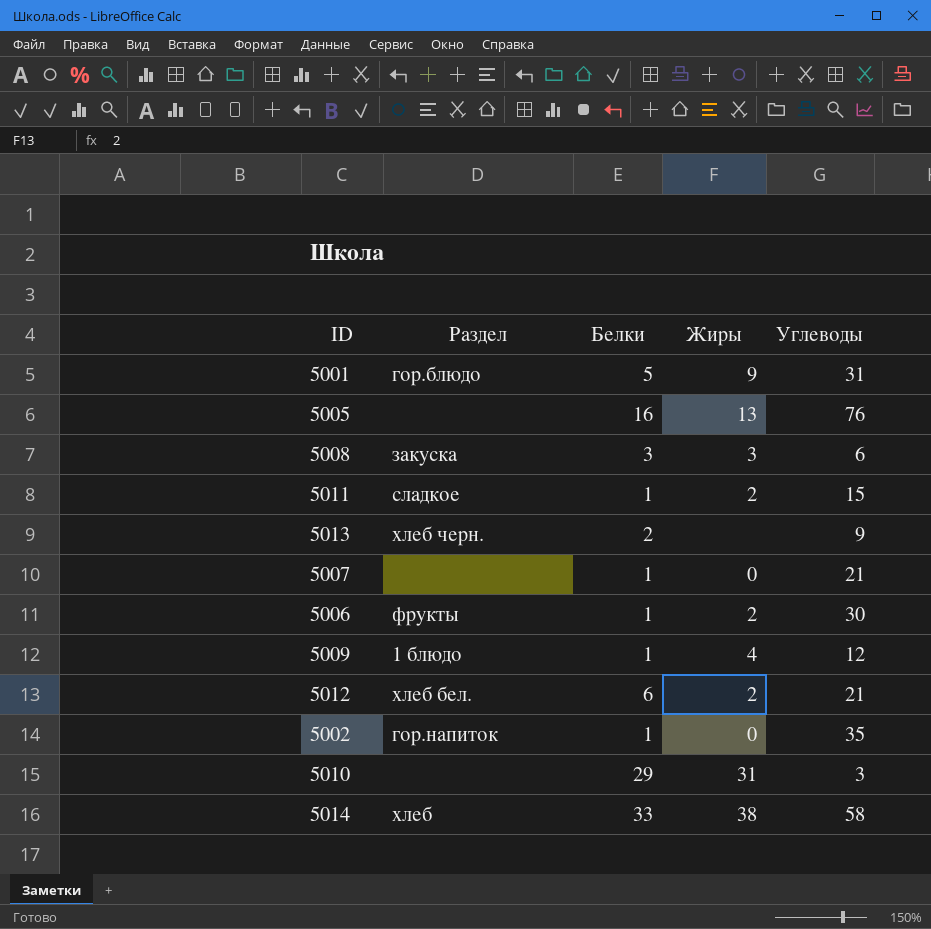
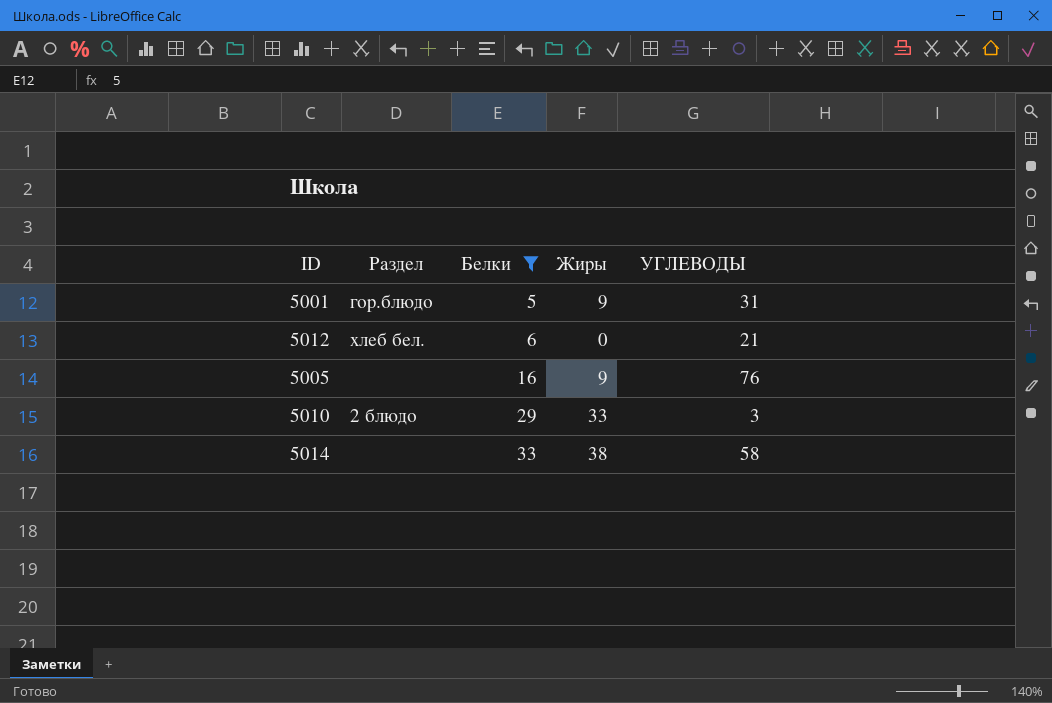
filter: none -> Белки >= 5
row order: none -> Белки ascending
column name: Углеводы -> УГЛЕВОДЫ
5012 | Жиры: 2 -> 0
5005 | Жиры: 13 -> 9
5010 | Раздел: none -> 2 блюдо
5010 | Жиры: 31 -> 33
5014 | Раздел: хлеб -> none

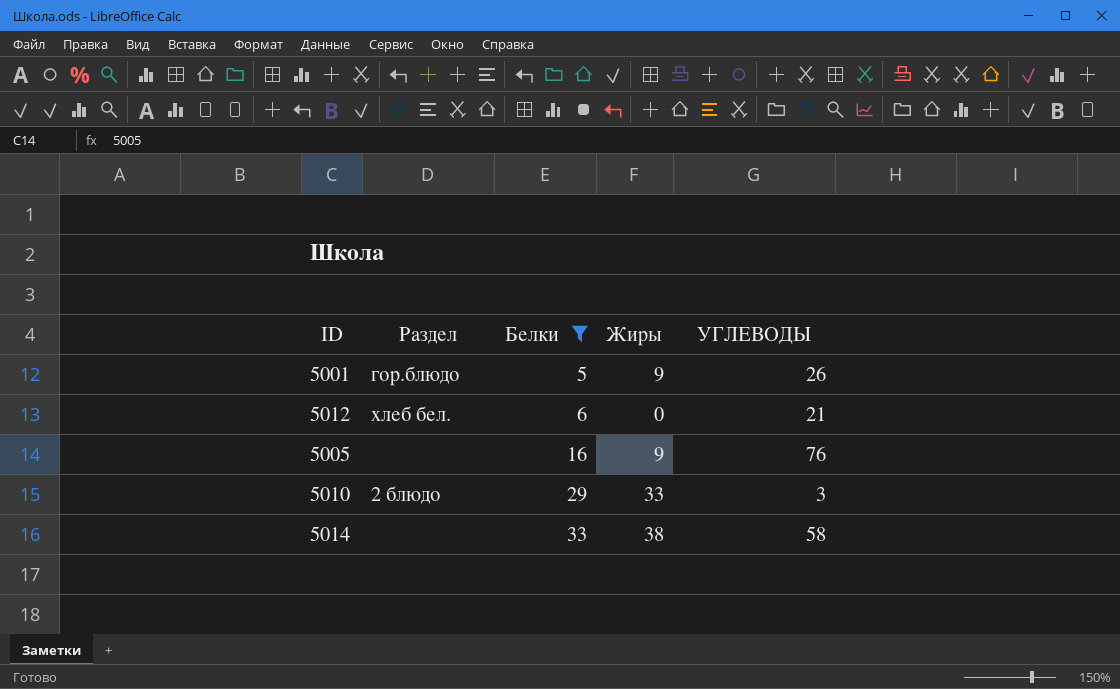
5001 | УГЛЕВОДЫ: 31 -> 26

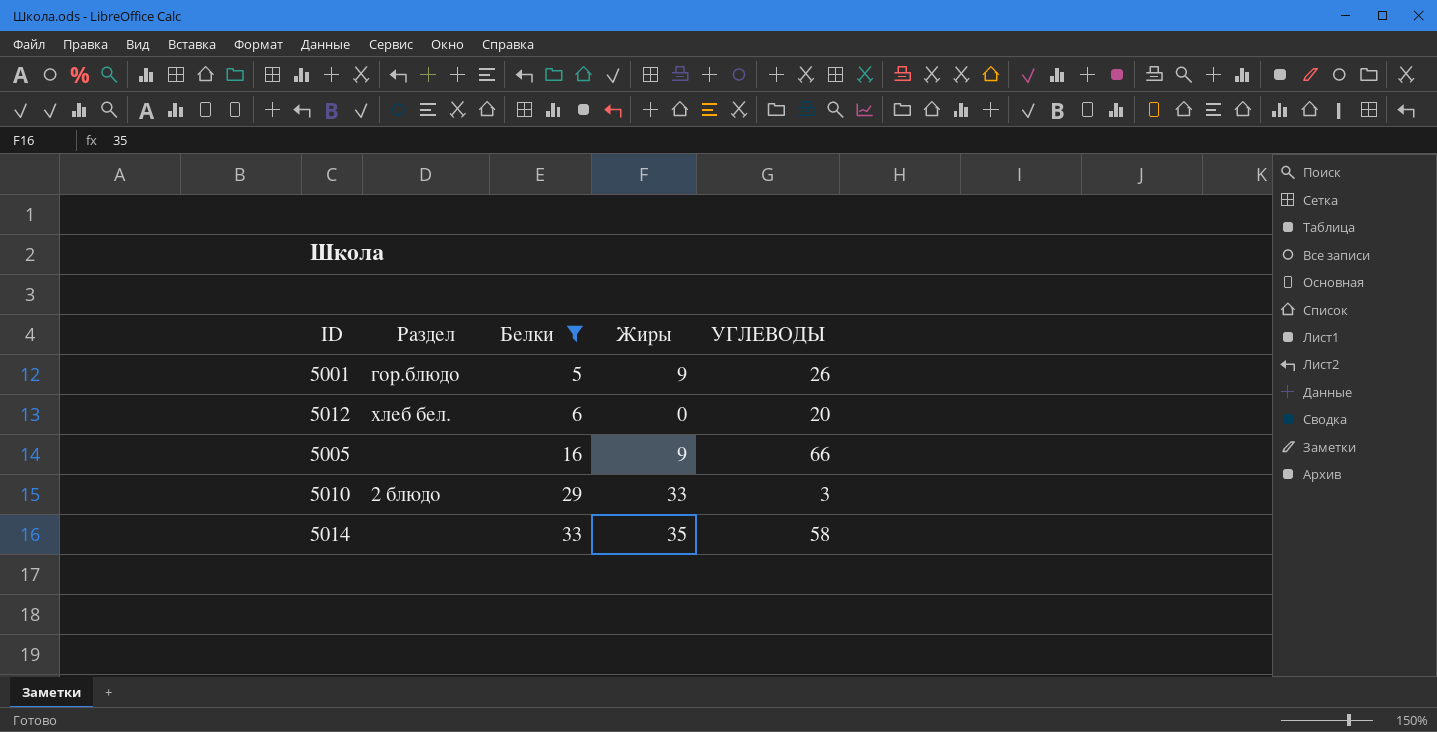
5012 | УГЛЕВОДЫ: 21 -> 20
5005 | УГЛЕВОДЫ: 76 -> 66
5014 | Жиры: 38 -> 35

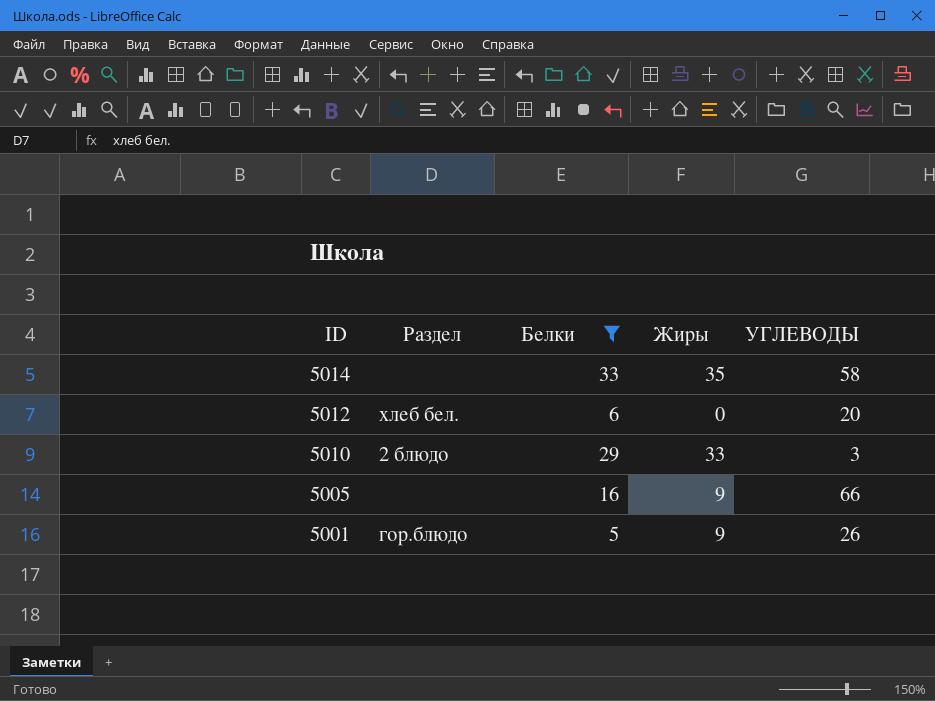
row order: Белки ascending -> ID descending

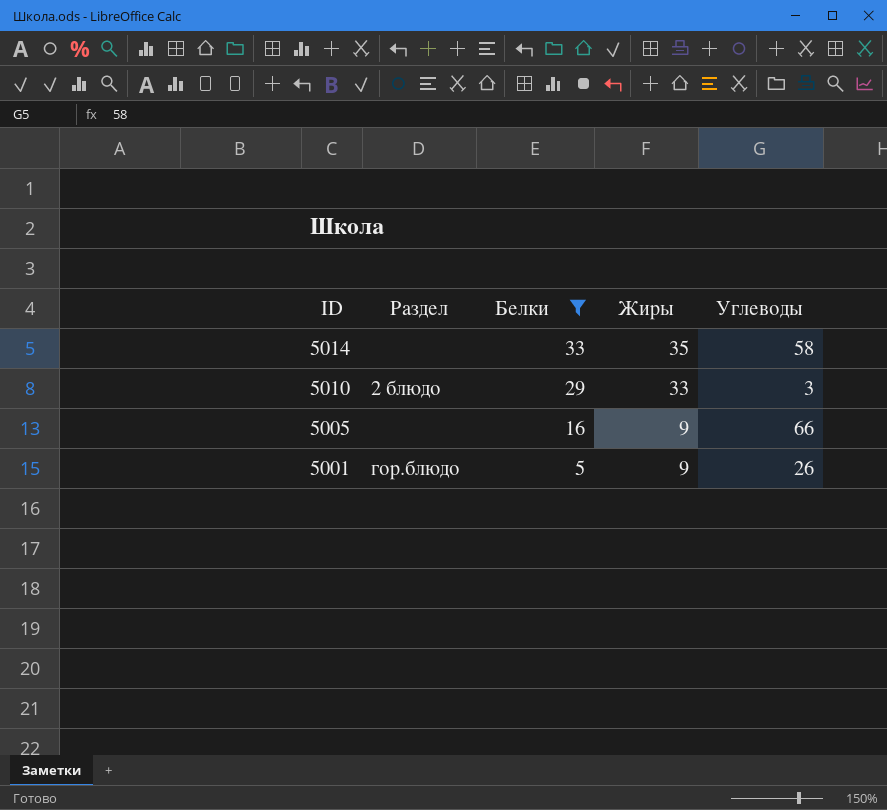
column name: УГЛЕВОДЫ -> Углеводы
row 5012: хлеб бел. | 6 | 0 | 20 -> none

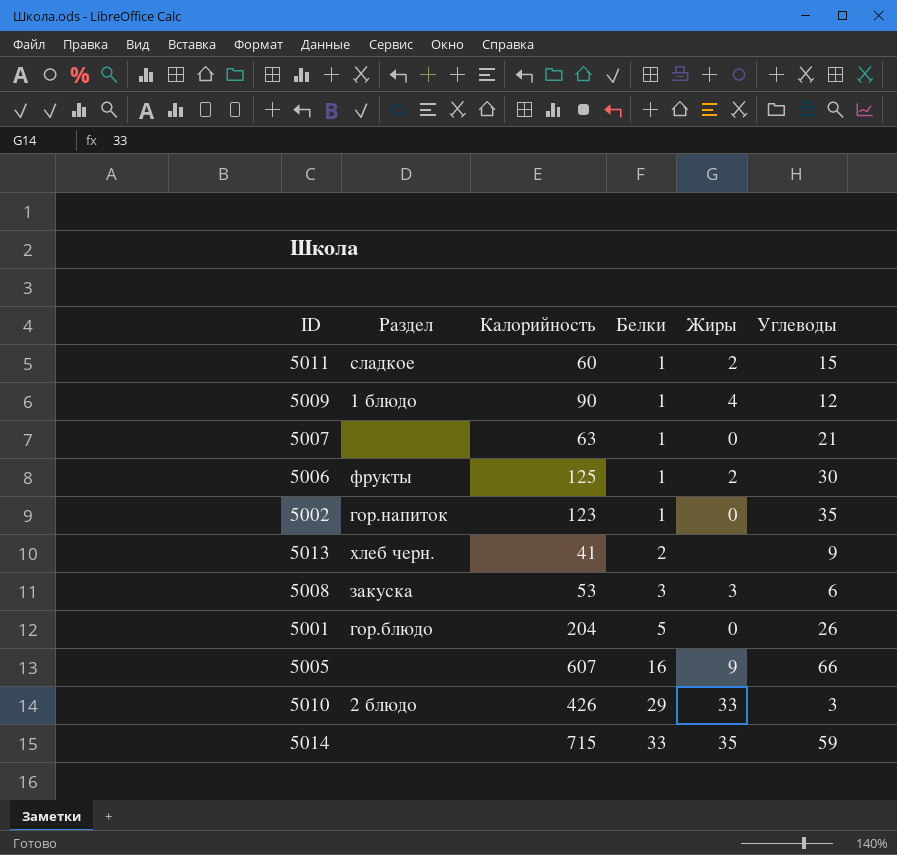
filter: Белки >= 5 -> none
row order: ID descending -> Белки ascending
column Калорийность | position: none -> 3
5001 | Жиры: 9 -> 0
5014 | Углеводы: 58 -> 59

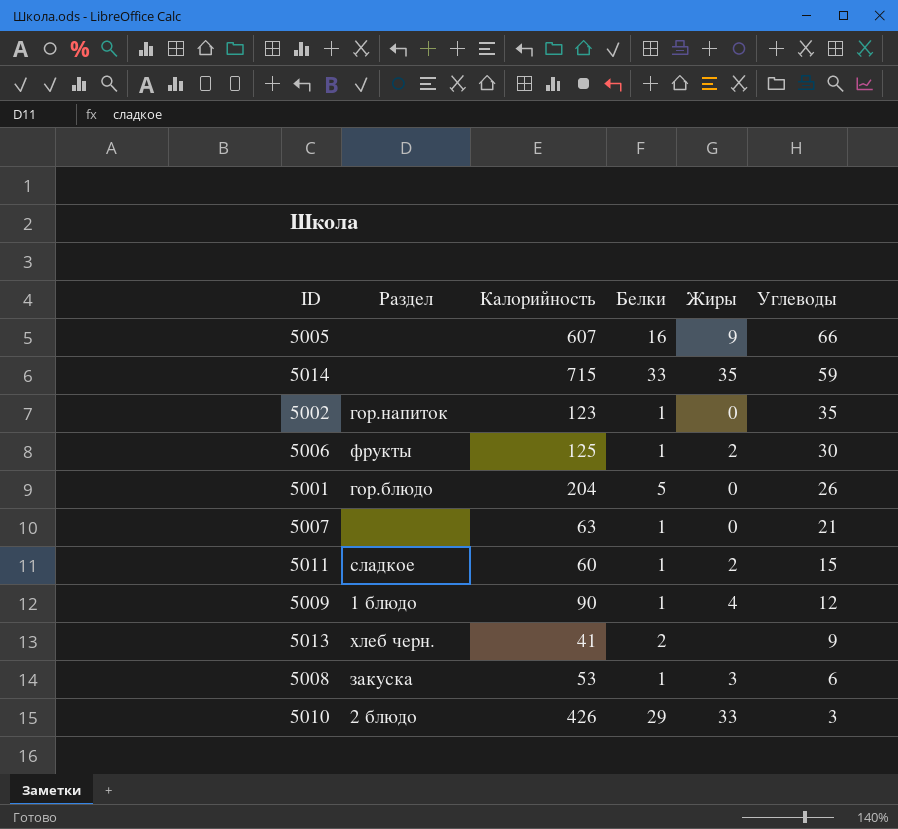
row order: Белки ascending -> Углеводы descending
5008 | Белки: 3 -> 1

